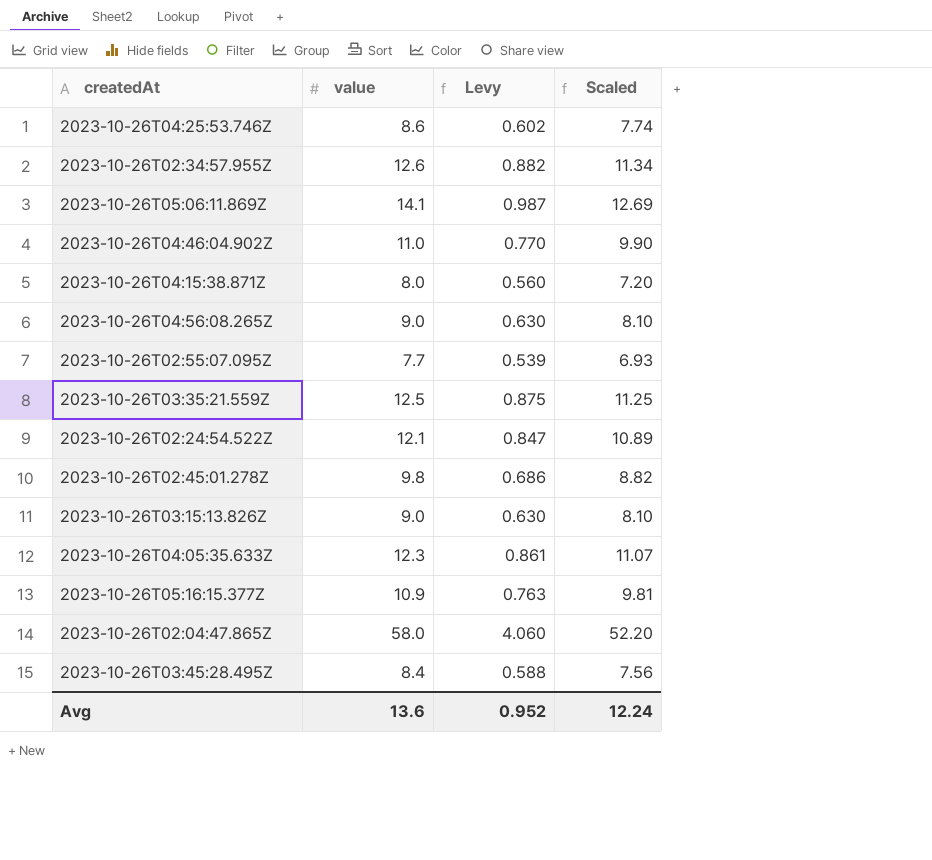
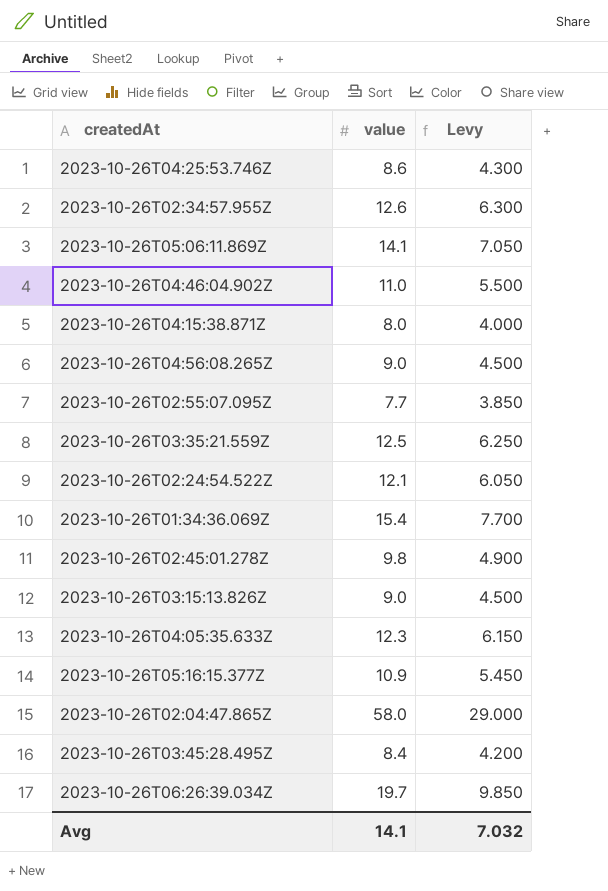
column Scaled | formula: [value] * 0.9 -> none
column Levy | formula: [value] * 0.07 -> [value] * 0.5
row 2023-10-26T01:34:36.069Z: none -> 15.4 | 7.700
row 2023-10-26T06:26:39.034Z: none -> 19.7 | 9.850
Avg | value: 13.6 -> 14.1
Avg | Levy: 0.952 -> 7.032

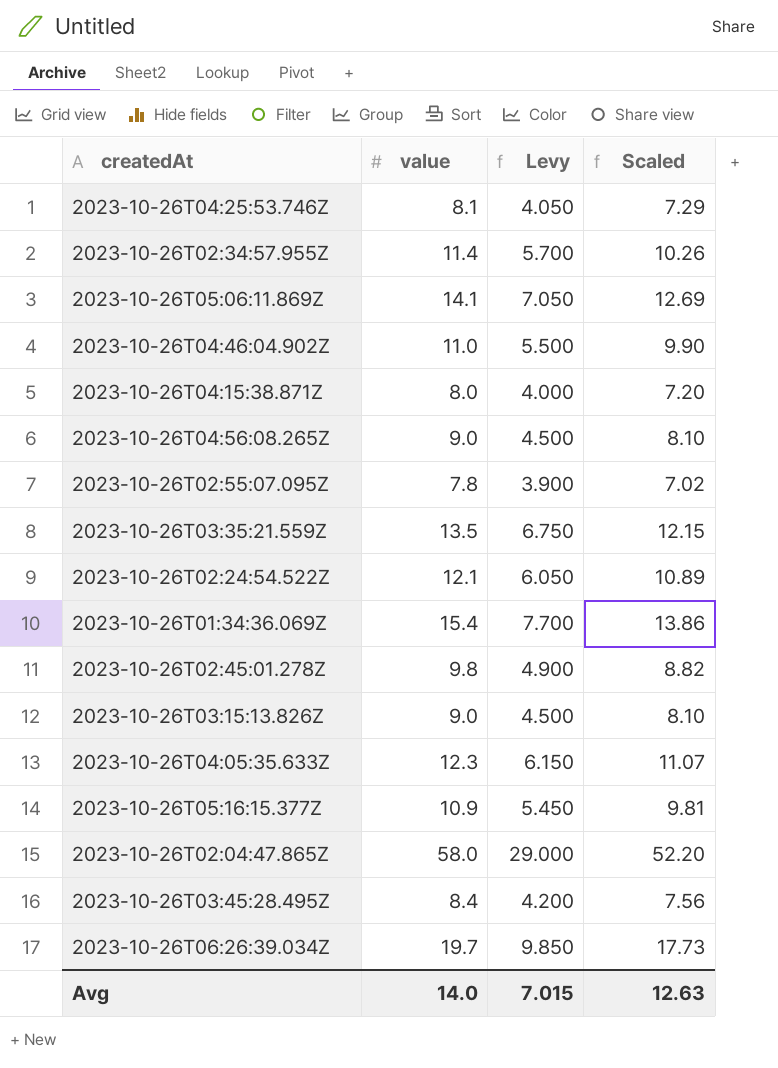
column Scaled | formula: none -> [value] * 0.9
2023-10-26T04:25:53.746Z | value: 8.6 -> 8.1
2023-10-26T04:25:53.746Z | Levy: 4.300 -> 4.050
2023-10-26T02:34:57.955Z | value: 12.6 -> 11.4
2023-10-26T02:34:57.955Z | Levy: 6.300 -> 5.700
2023-10-26T02:55:07.095Z | value: 7.7 -> 7.8
2023-10-26T02:55:07.095Z | Levy: 3.850 -> 3.900
2023-10-26T03:35:21.559Z | value: 12.5 -> 13.5
2023-10-26T03:35:21.559Z | Levy: 6.250 -> 6.750
Avg | value: 14.1 -> 14.0
Avg | Levy: 7.032 -> 7.015

